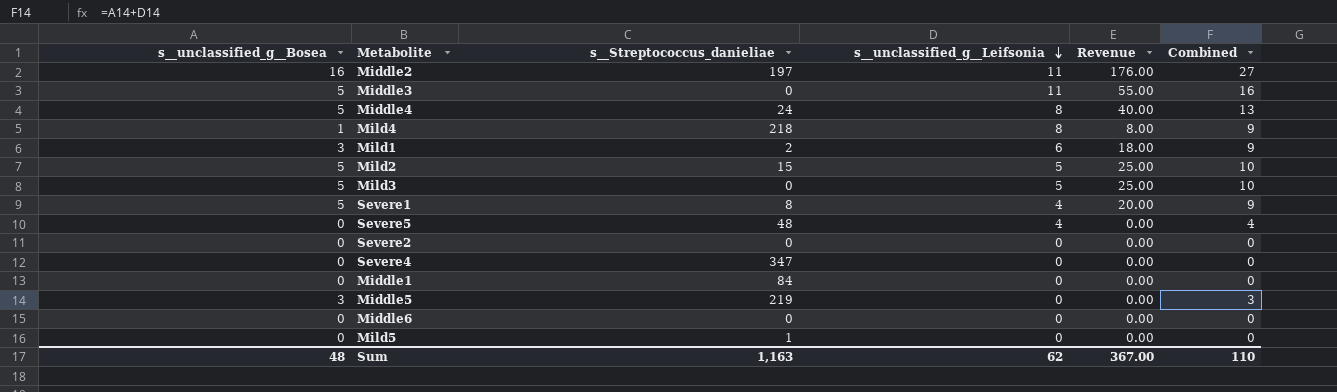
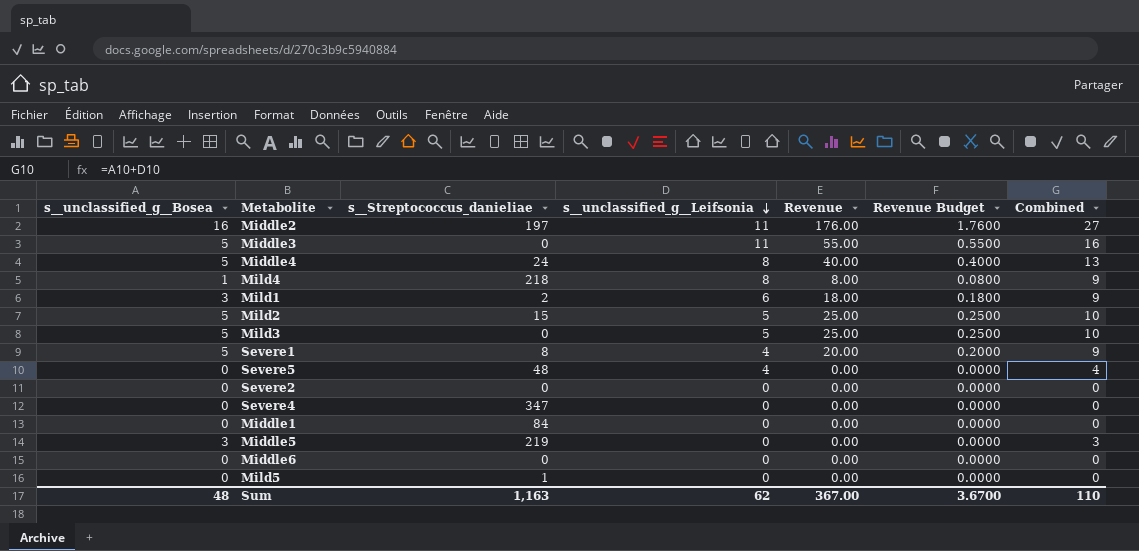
column Revenue Budget | formula: none -> [Revenue] * 0.01

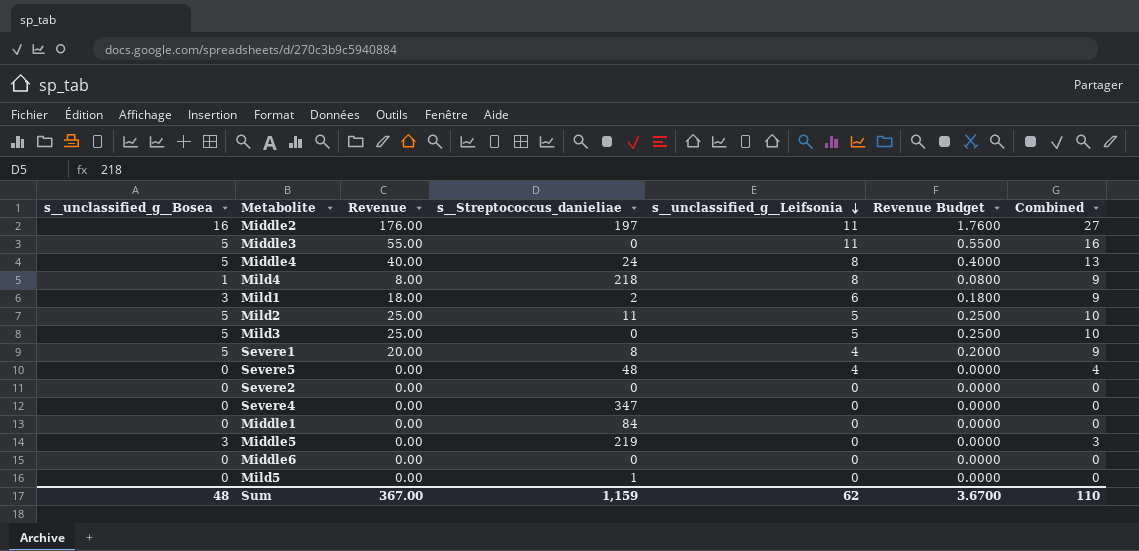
column Revenue | position: 5 -> 3
Mild2 | s__Streptococcus_danieliae: 15 -> 11
Sum | s__Streptococcus_danieliae: 1,163 -> 1,159

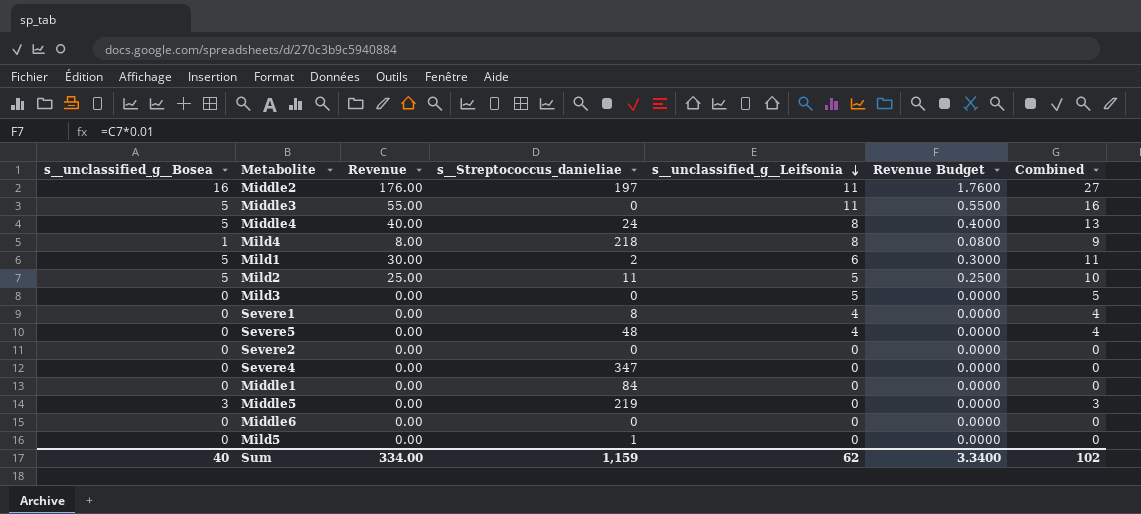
Mild1 | s__unclassified_g__Bosea: 3 -> 5
Mild1 | Revenue: 18.00 -> 30.00
Mild1 | Revenue Budget: 0.1800 -> 0.3000
Mild1 | Combined: 9 -> 11
Mild3 | s__unclassified_g__Bosea: 5 -> 0
Mild3 | Revenue: 25.00 -> 0.00
Mild3 | Revenue Budget: 0.2500 -> 0.0000
Mild3 | Combined: 10 -> 5
Severe1 | s__unclassified_g__Bosea: 5 -> 0
Severe1 | Revenue: 20.00 -> 0.00
Severe1 | Revenue Budget: 0.2000 -> 0.0000
Severe1 | Combined: 9 -> 4
Sum | s__unclassified_g__Bosea: 48 -> 40
Sum | Revenue: 367.00 -> 334.00
Sum | Revenue Budget: 3.6700 -> 3.3400
Sum | Combined: 110 -> 102

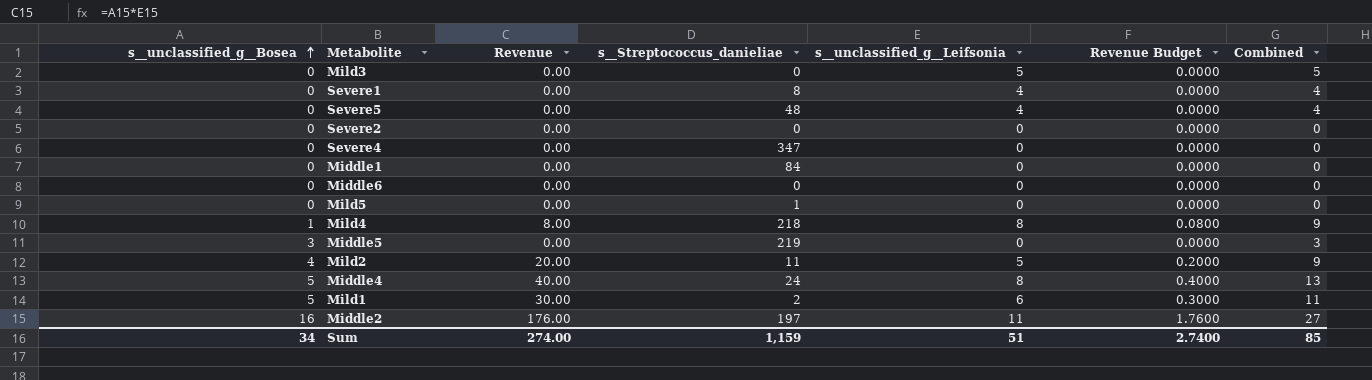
row order: s__unclassified_g__Leifsonia descending -> s__unclassified_g__Bosea ascending
row Middle3: 5 | 55.00 | 0 | 11 | 0.5500 | 16 -> none
Mild2 | s__unclassified_g__Bosea: 5 -> 4
Mild2 | Revenue: 25.00 -> 20.00
Mild2 | Revenue Budget: 0.2500 -> 0.2000
Mild2 | Combined: 10 -> 9
Sum | s__unclassified_g__Bosea: 40 -> 34
Sum | Revenue: 334.00 -> 274.00
Sum | s__unclassified_g__Leifsonia: 62 -> 51
Sum | Revenue Budget: 3.3400 -> 2.7400
Sum | Combined: 102 -> 85

